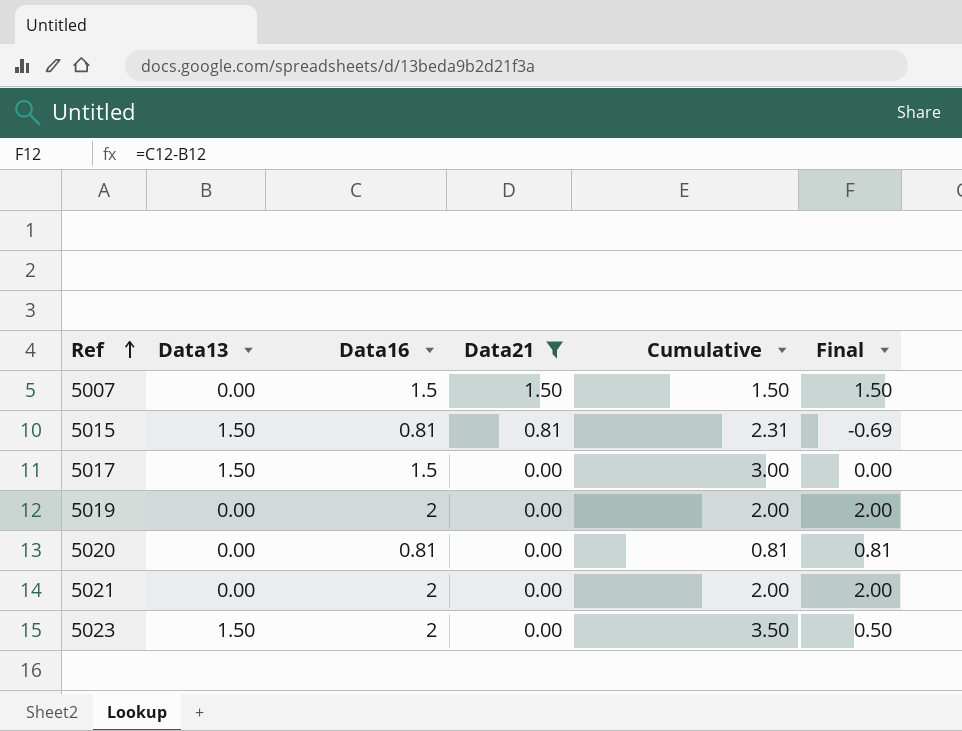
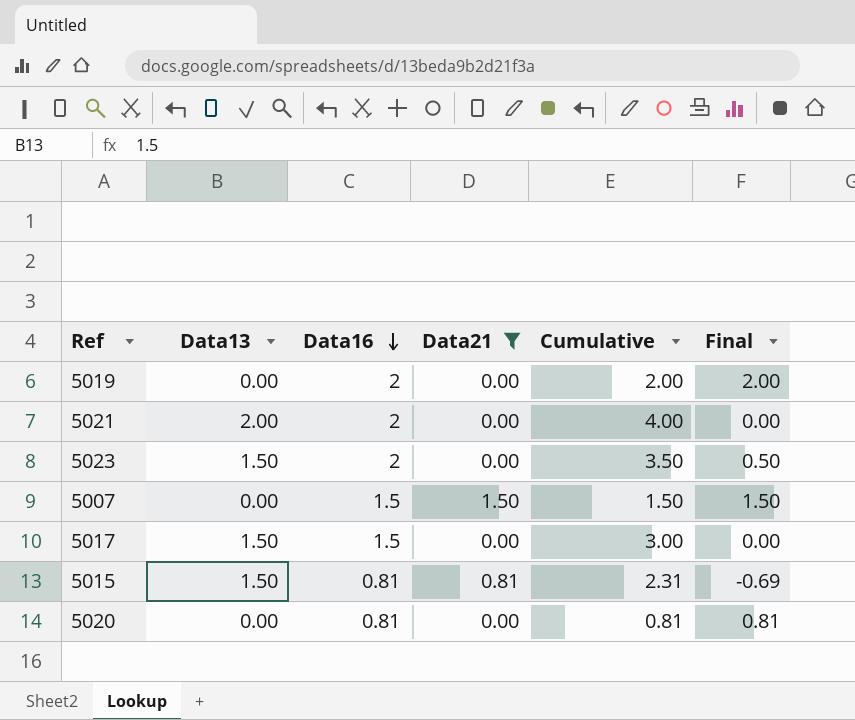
row order: Ref ascending -> Data16 descending
5021 | Data13: 0.00 -> 2.00
5021 | Cumulative: 2.00 -> 4.00
5021 | Final: 2.00 -> 0.00

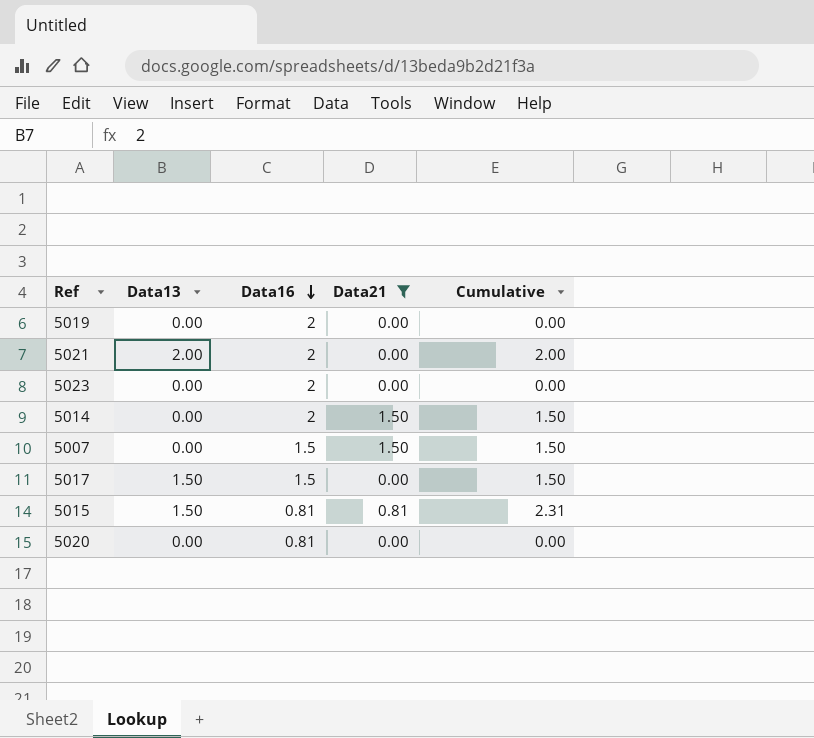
column Final | formula: [Data16] - [Data13] -> none
column Cumulative | formula: [Data13] + [Data16] -> [Data13] + [Data21]
5023 | Data13: 1.50 -> 0.00
row 5014: none -> 0.00 | 2 | 1.50 | 1.50

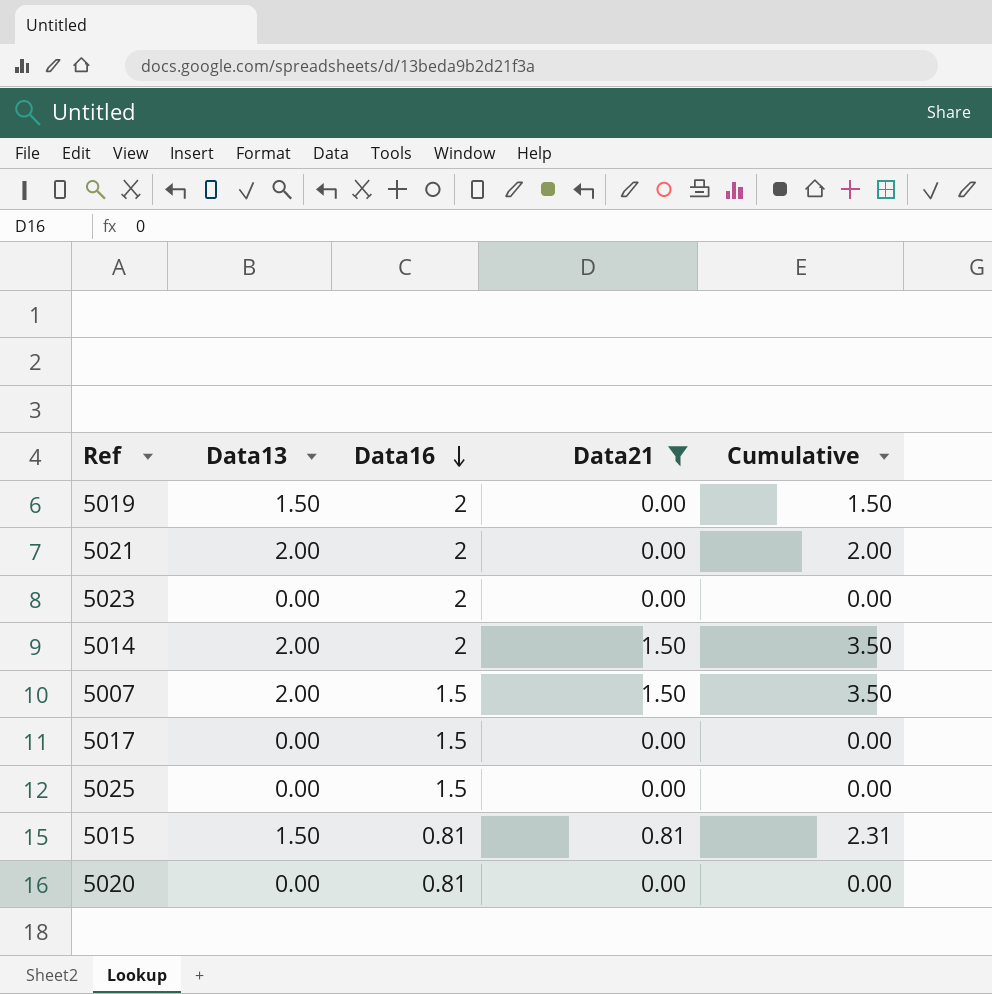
5019 | Data13: 0.00 -> 1.50
5019 | Cumulative: 0.00 -> 1.50
5014 | Data13: 0.00 -> 2.00
5014 | Cumulative: 1.50 -> 3.50
5007 | Data13: 0.00 -> 2.00
5007 | Cumulative: 1.50 -> 3.50
5017 | Data13: 1.50 -> 0.00
5017 | Cumulative: 1.50 -> 0.00
row 5025: none -> 0.00 | 1.5 | 0.00 | 0.00

